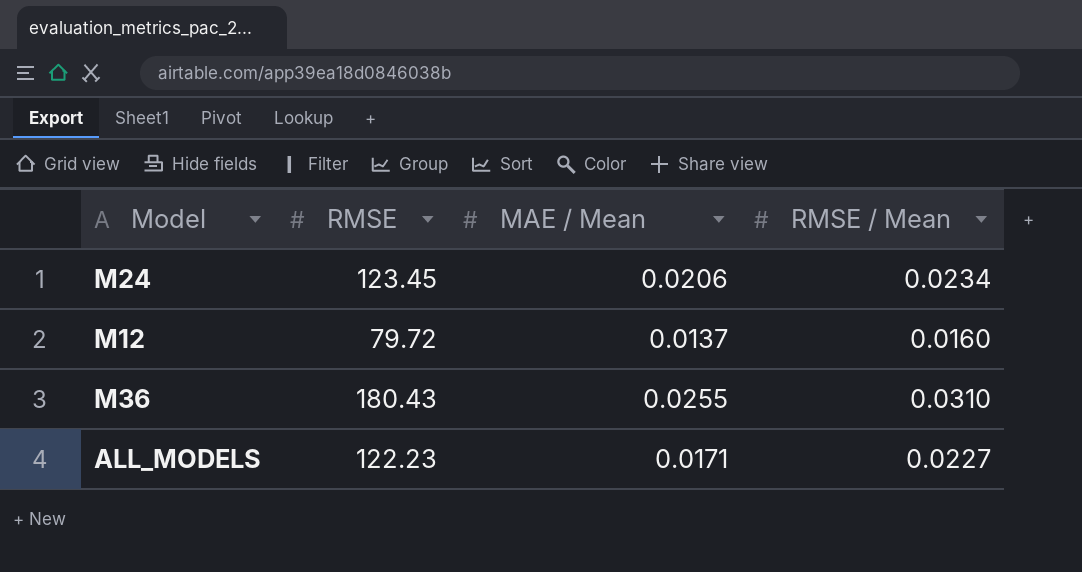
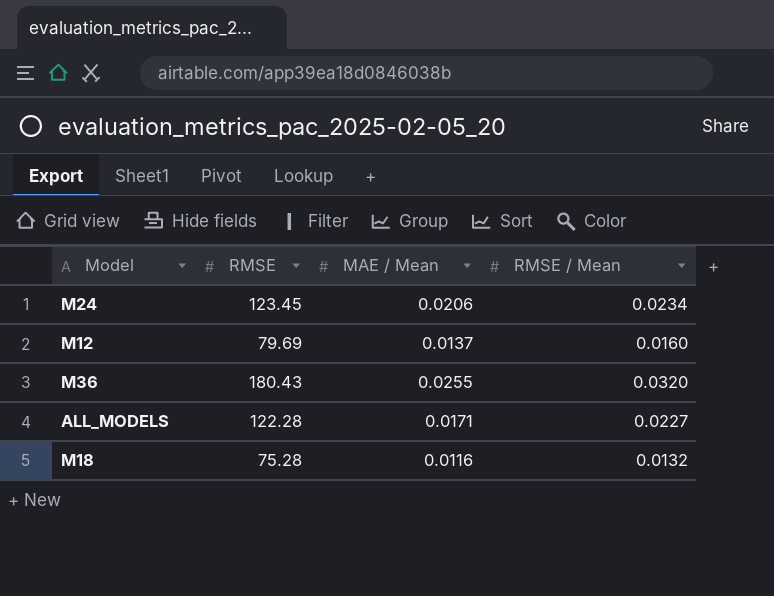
M12 | RMSE: 79.72 -> 79.69
M36 | RMSE / Mean: 0.0310 -> 0.0320
ALL_MODELS | RMSE: 122.23 -> 122.28
row M18: none -> 75.28 | 0.0116 | 0.0132

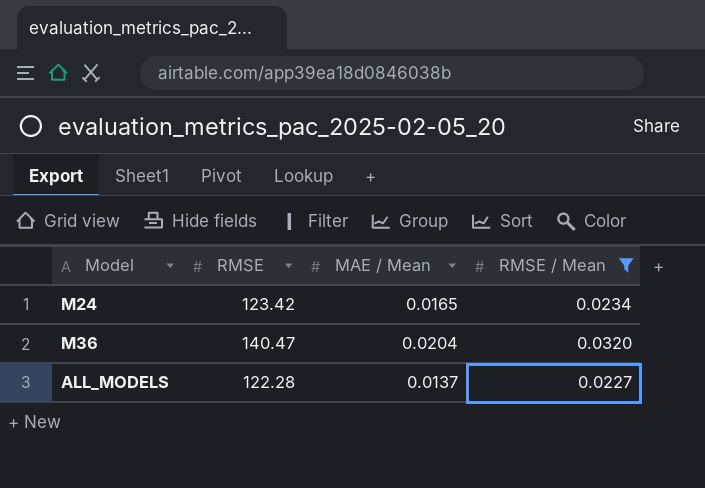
filter: none -> RMSE / Mean >= 0.0227
M24 | RMSE: 123.45 -> 123.42
M24 | MAE / Mean: 0.0206 -> 0.0165
M36 | RMSE: 180.43 -> 140.47
M36 | MAE / Mean: 0.0255 -> 0.0204
ALL_MODELS | MAE / Mean: 0.0171 -> 0.0137

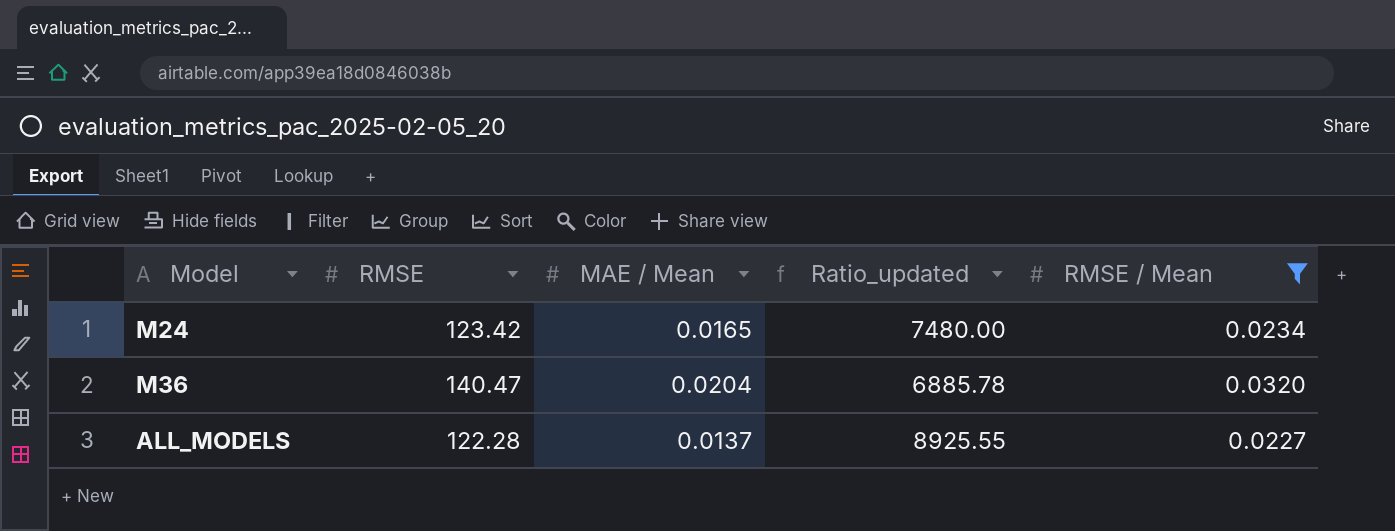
column Ratio_updated | formula: none -> [RMSE] / [MAE / Mean]

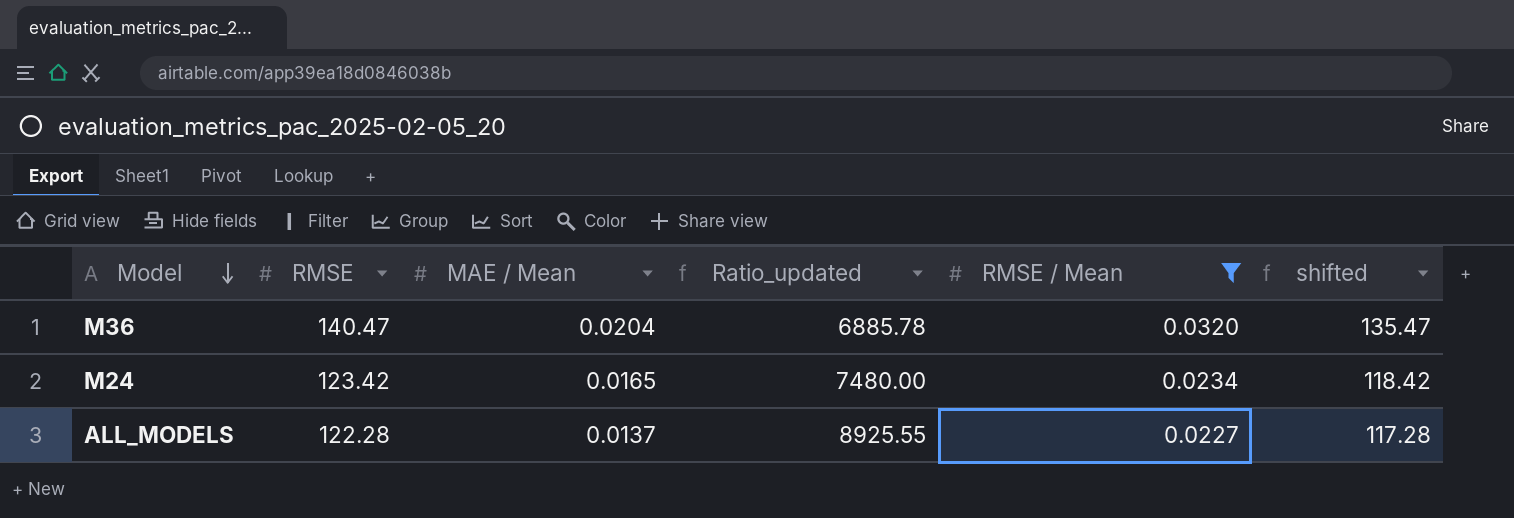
row order: none -> Model descending
column shifted | formula: none -> [RMSE] - 5

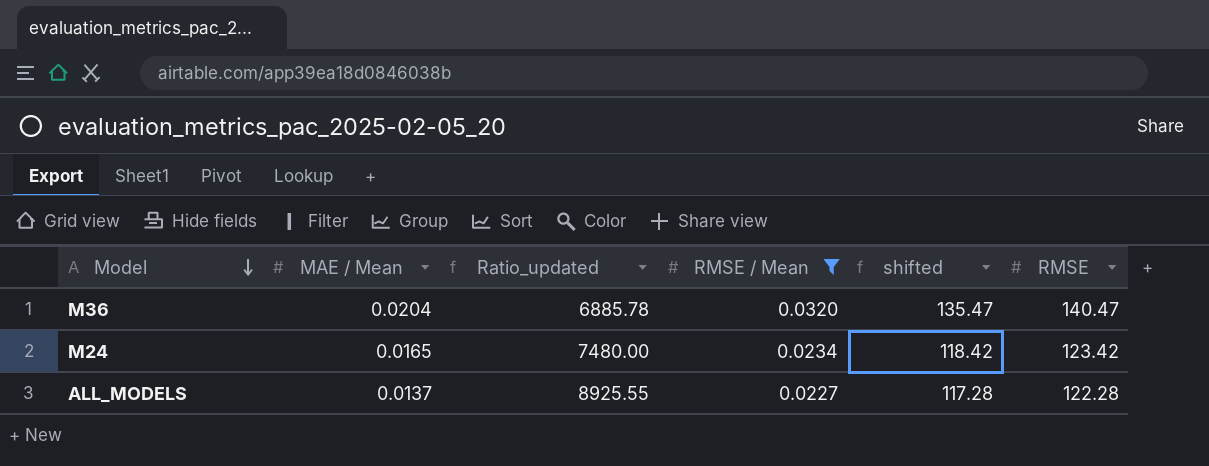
column RMSE | position: 2 -> 6

